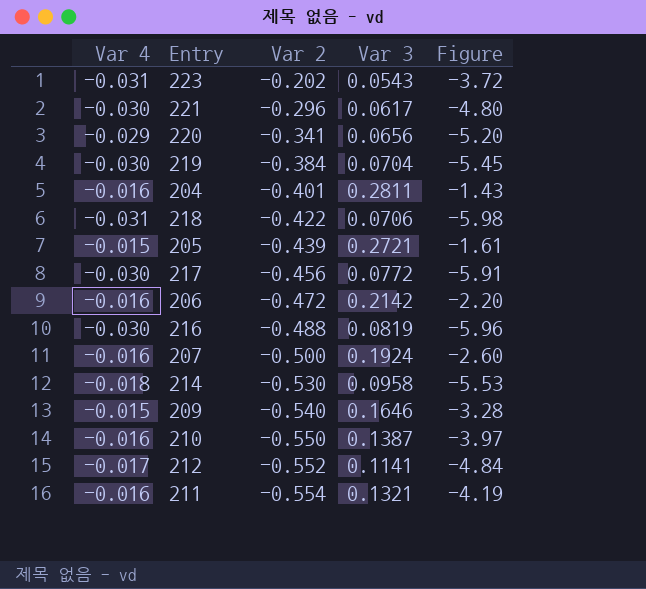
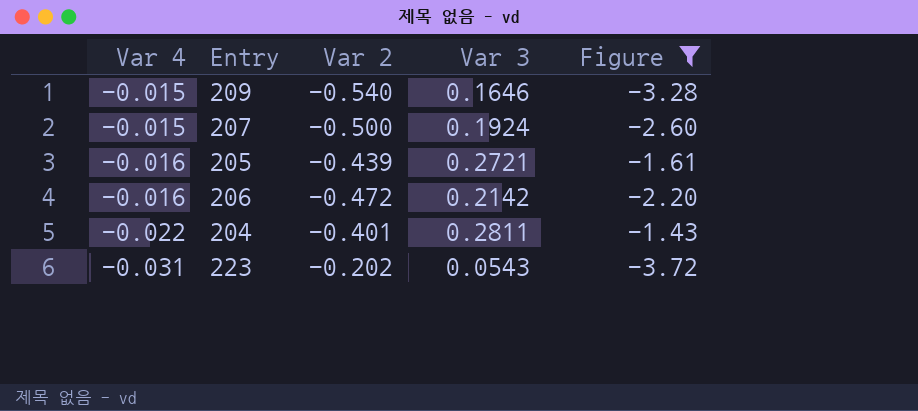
filter: none -> Figure >= -3.72
row order: Var 2 descending -> Var 4 descending
207 | Var 4: -0.016 -> -0.015
205 | Var 4: -0.015 -> -0.016
204 | Var 4: -0.016 -> -0.022

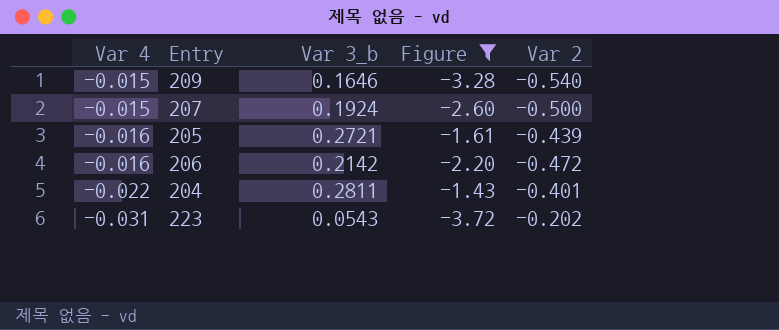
column name: Var 3 -> Var 3_b
column Var 2 | position: 3 -> 5

